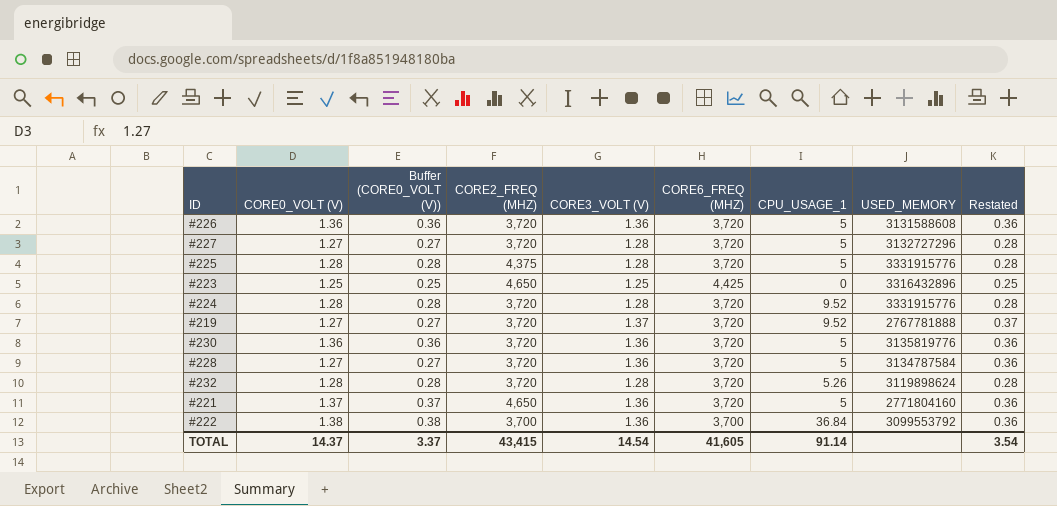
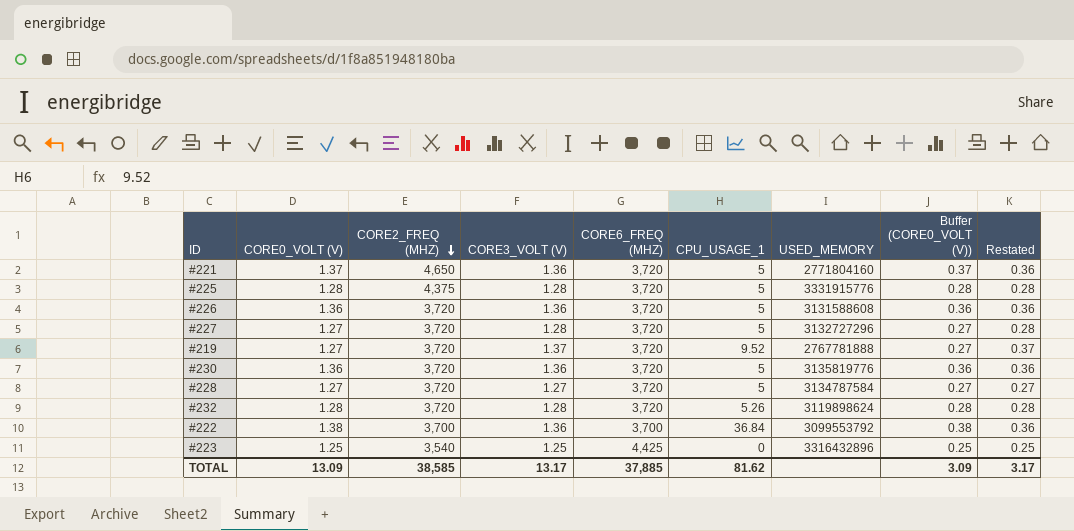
row order: none -> CORE2_FREQ (MHZ) descending
column Buffer (CORE0_VOLT (V)) | position: 3 -> 8
row #224: 1.28 | 0.28 | 3,720 | 1.28 | 3,720 | 9.52 | 3331915776 | 0.28 -> none
#228 | CORE3_VOLT (V): 1.36 -> 1.27
#228 | Restated: 0.36 -> 0.27
#223 | CORE2_FREQ (MHZ): 4,650 -> 3,540
TOTAL | CORE0_VOLT (V): 14.37 -> 13.09
TOTAL | CORE2_FREQ (MHZ): 43,415 -> 38,585
TOTAL | CORE3_VOLT (V): 14.54 -> 13.17
TOTAL | CORE6_FREQ (MHZ): 41,605 -> 37,885
TOTAL | CPU_USAGE_1: 91.14 -> 81.62
TOTAL | Buffer (CORE0_VOLT (V)): 3.37 -> 3.09
TOTAL | Restated: 3.54 -> 3.17

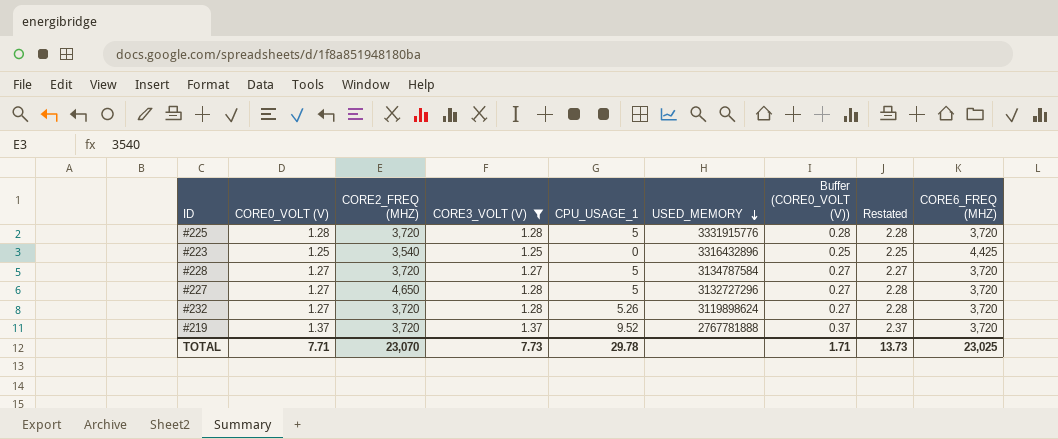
filter: none -> CORE3_VOLT (V) != 1.36
row order: CORE2_FREQ (MHZ) descending -> USED_MEMORY descending
column Restated | formula: [CORE3_VOLT (V)] - 1 -> [CORE3_VOLT (V)] + 1
column CORE6_FREQ (MHZ) | position: 5 -> 9
#225 | CORE2_FREQ (MHZ): 4,375 -> 3,720
#227 | CORE2_FREQ (MHZ): 3,720 -> 4,650
#232 | CORE0_VOLT (V): 1.28 -> 1.27
#232 | Buffer (CORE0_VOLT (V)): 0.28 -> 0.27
#219 | CORE0_VOLT (V): 1.27 -> 1.37
#219 | Buffer (CORE0_VOLT (V)): 0.27 -> 0.37
TOTAL | CORE0_VOLT (V): 13.09 -> 7.71
TOTAL | CORE2_FREQ (MHZ): 38,585 -> 23,070
TOTAL | CORE3_VOLT (V): 13.17 -> 7.73
TOTAL | CPU_USAGE_1: 81.62 -> 29.78
TOTAL | Buffer (CORE0_VOLT (V)): 3.09 -> 1.71
TOTAL | Restated: 3.17 -> 13.73
TOTAL | CORE6_FREQ (MHZ): 37,885 -> 23,025

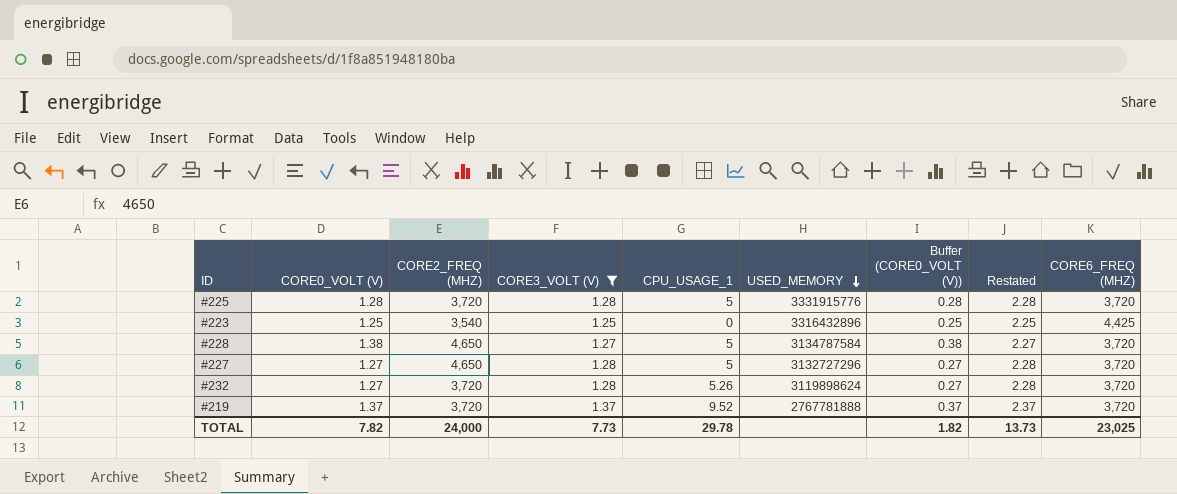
#228 | CORE0_VOLT (V): 1.27 -> 1.38
#228 | CORE2_FREQ (MHZ): 3,720 -> 4,650
#228 | Buffer (CORE0_VOLT (V)): 0.27 -> 0.38
TOTAL | CORE0_VOLT (V): 7.71 -> 7.82
TOTAL | CORE2_FREQ (MHZ): 23,070 -> 24,000
TOTAL | Buffer (CORE0_VOLT (V)): 1.71 -> 1.82

